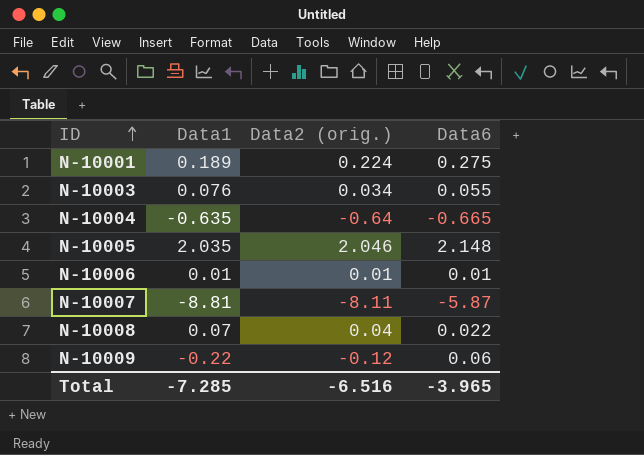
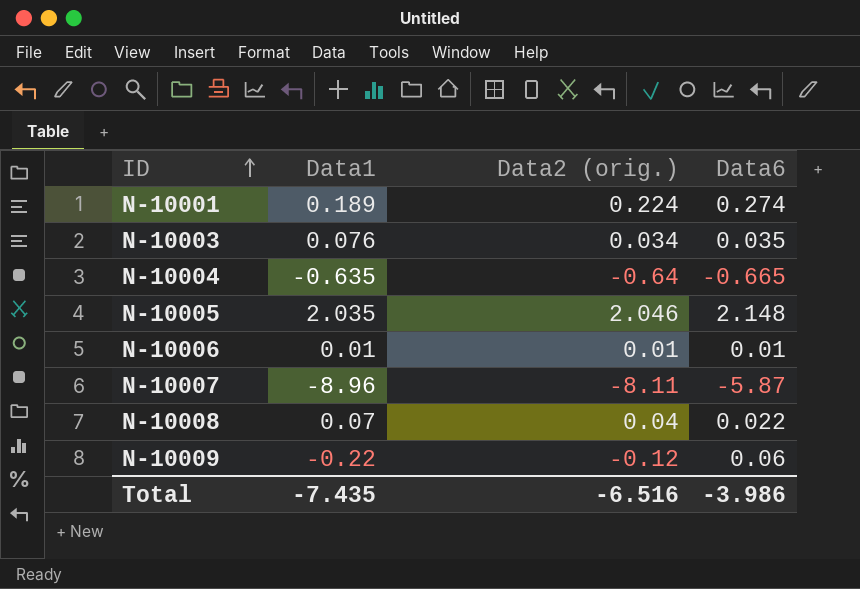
N-10001 | Data6: 0.275 -> 0.274
N-10003 | Data6: 0.055 -> 0.035
N-10007 | Data1: -8.81 -> -8.96
Total | Data1: -7.285 -> -7.435
Total | Data6: -3.965 -> -3.986

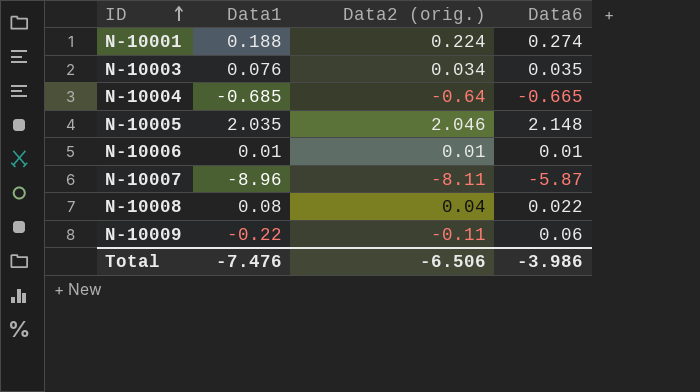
N-10001 | Data1: 0.189 -> 0.188
N-10004 | Data1: -0.635 -> -0.685
N-10008 | Data1: 0.07 -> 0.08
N-10009 | Data2 (orig.): -0.12 -> -0.11
Total | Data1: -7.435 -> -7.476
Total | Data2 (orig.): -6.516 -> -6.506

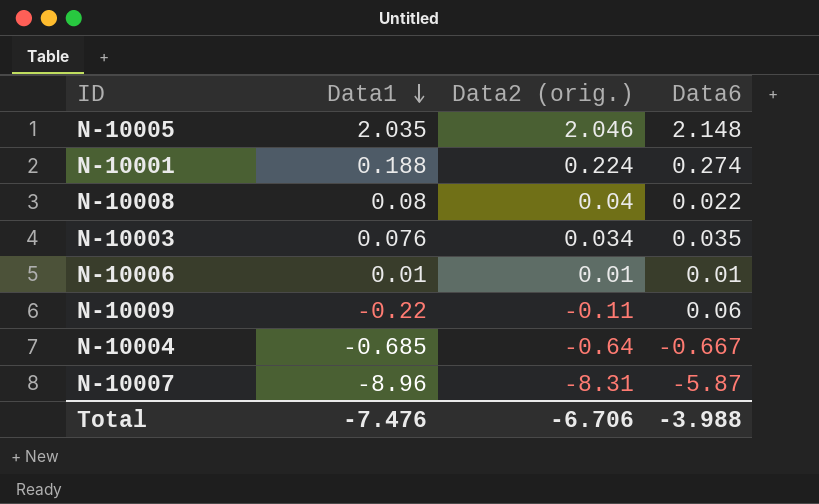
row order: ID ascending -> Data1 descending
N-10004 | Data6: -0.665 -> -0.667
N-10007 | Data2 (orig.): -8.11 -> -8.31
Total | Data2 (orig.): -6.506 -> -6.706
Total | Data6: -3.986 -> -3.988

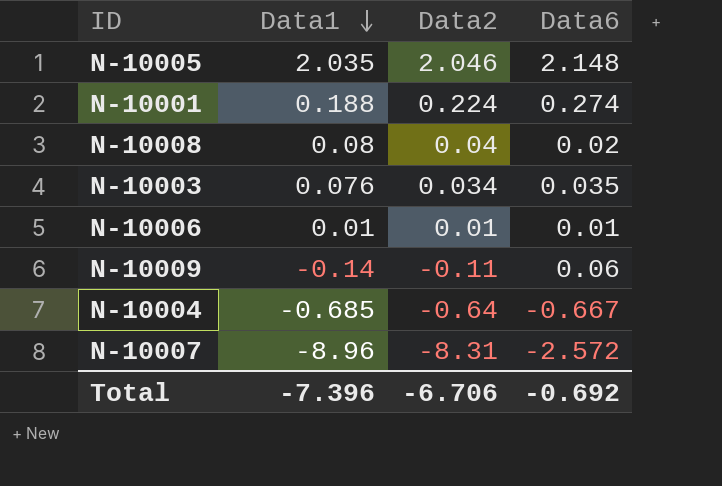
column name: Data2 (orig.) -> Data2
N-10008 | Data6: 0.022 -> 0.02
N-10009 | Data1: -0.22 -> -0.14
N-10007 | Data6: -5.87 -> -2.572
Total | Data1: -7.476 -> -7.396
Total | Data6: -3.988 -> -0.692

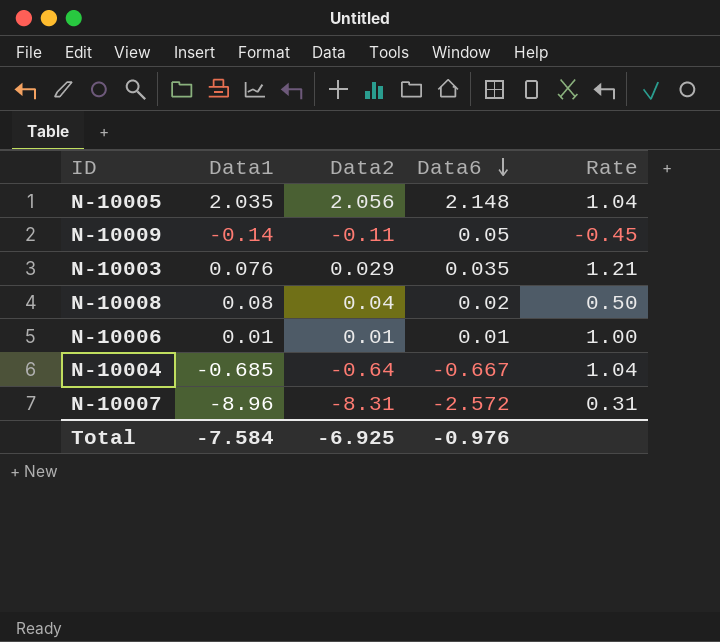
row order: Data1 descending -> Data6 descending
column Rate | formula: none -> [Data6] / [Data2]
row N-10001: 0.188 | 0.224 | 0.274 -> none
N-10005 | Data2: 2.046 -> 2.056
N-10009 | Data6: 0.06 -> 0.05
N-10003 | Data2: 0.034 -> 0.029
Total | Data1: -7.396 -> -7.584
Total | Data2: -6.706 -> -6.925
Total | Data6: -0.692 -> -0.976

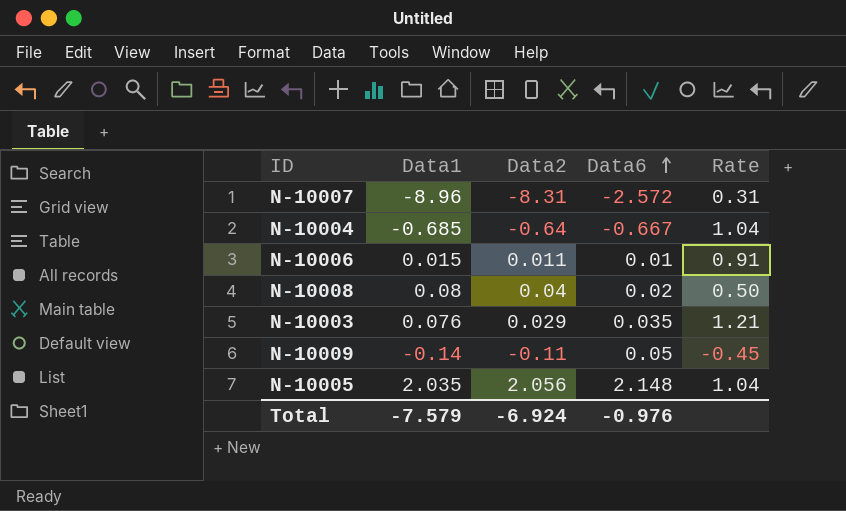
row order: Data6 descending -> Data6 ascending
N-10006 | Data1: 0.01 -> 0.015
N-10006 | Data2: 0.01 -> 0.011
N-10006 | Rate: 1.00 -> 0.91
Total | Data1: -7.584 -> -7.579
Total | Data2: -6.925 -> -6.924

